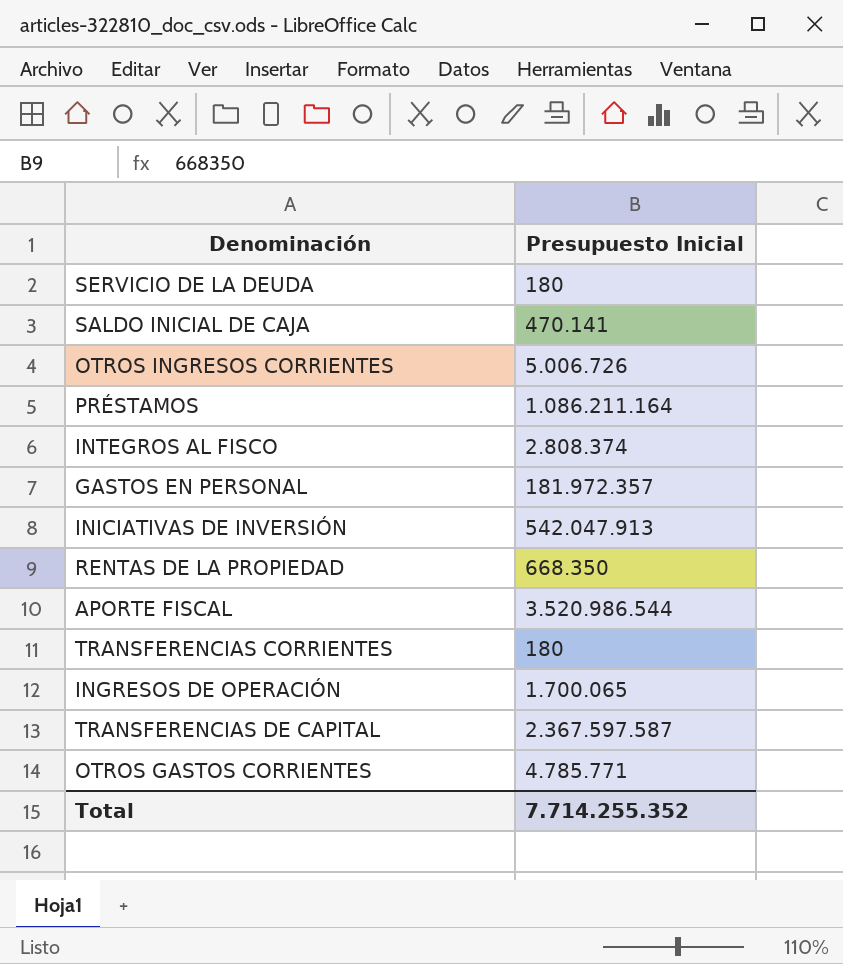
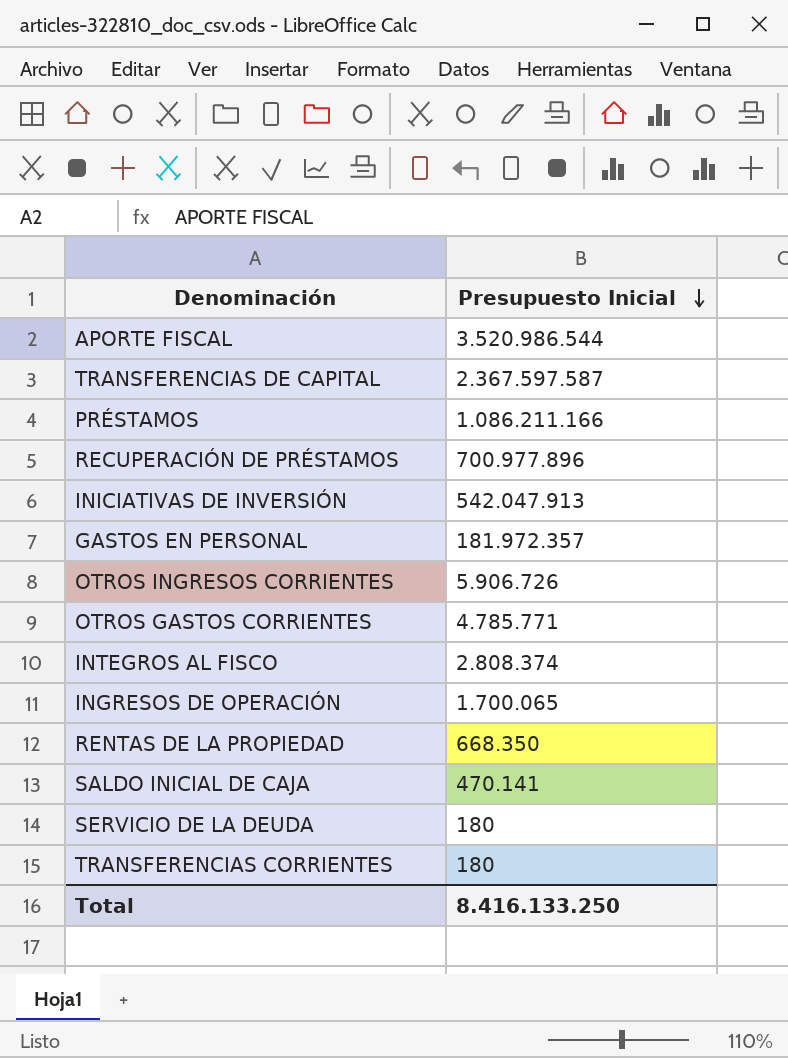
row order: none -> Presupuesto Inicial descending
PRÉSTAMOS | Presupuesto Inicial: 1.086.211.164 -> 1.086.211.166
row RECUPERACIÓN DE PRÉSTAMOS: none -> 700.977.896
OTROS INGRESOS CORRIENTES | Presupuesto Inicial: 5.006.726 -> 5.906.726
Total | Presupuesto Inicial: 7.714.255.352 -> 8.416.133.250

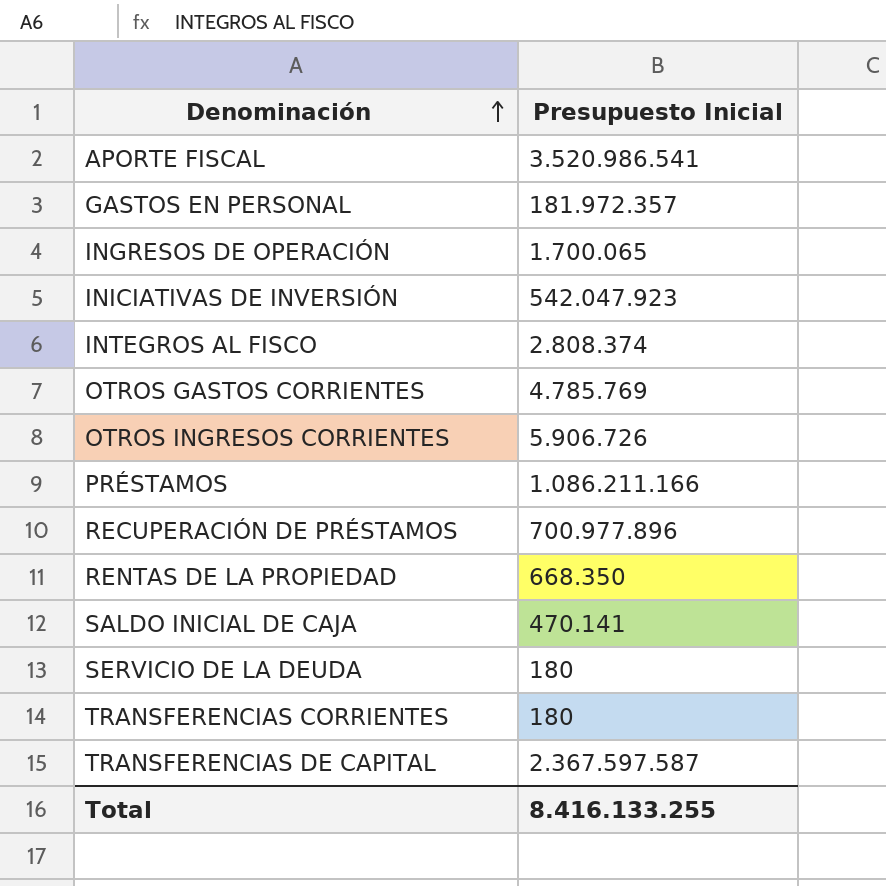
row order: Presupuesto Inicial descending -> Denominación ascending
APORTE FISCAL | Presupuesto Inicial: 3.520.986.544 -> 3.520.986.541
INICIATIVAS DE INVERSIÓN | Presupuesto Inicial: 542.047.913 -> 542.047.923
OTROS GASTOS CORRIENTES | Presupuesto Inicial: 4.785.771 -> 4.785.769
Total | Presupuesto Inicial: 8.416.133.250 -> 8.416.133.255

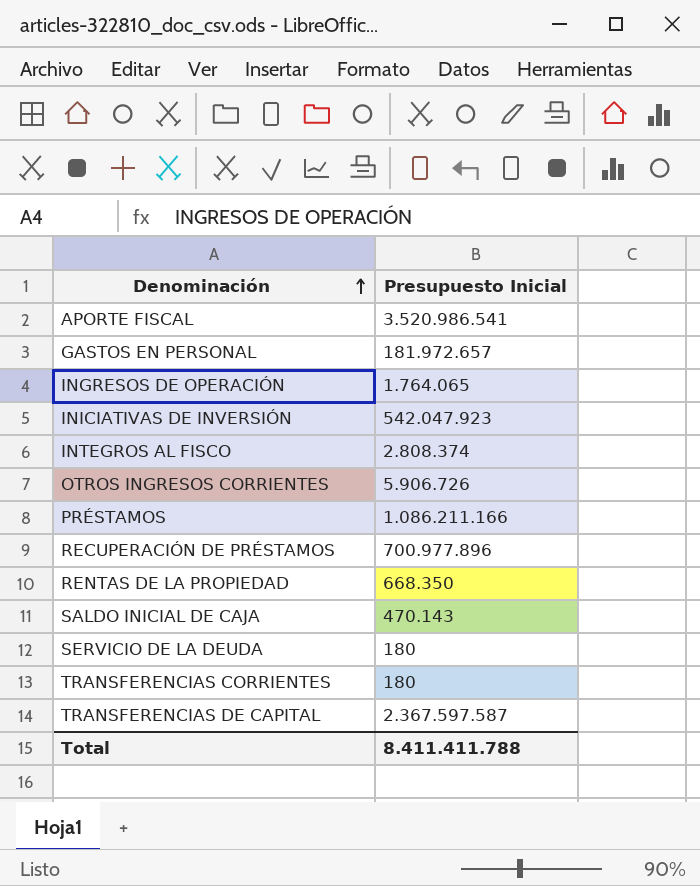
row OTROS GASTOS CORRIENTES: 4.785.769 -> none
GASTOS EN PERSONAL | Presupuesto Inicial: 181.972.357 -> 181.972.657
INGRESOS DE OPERACIÓN | Presupuesto Inicial: 1.700.065 -> 1.764.065
SALDO INICIAL DE CAJA | Presupuesto Inicial: 470.141 -> 470.143
Total | Presupuesto Inicial: 8.416.133.255 -> 8.411.411.788

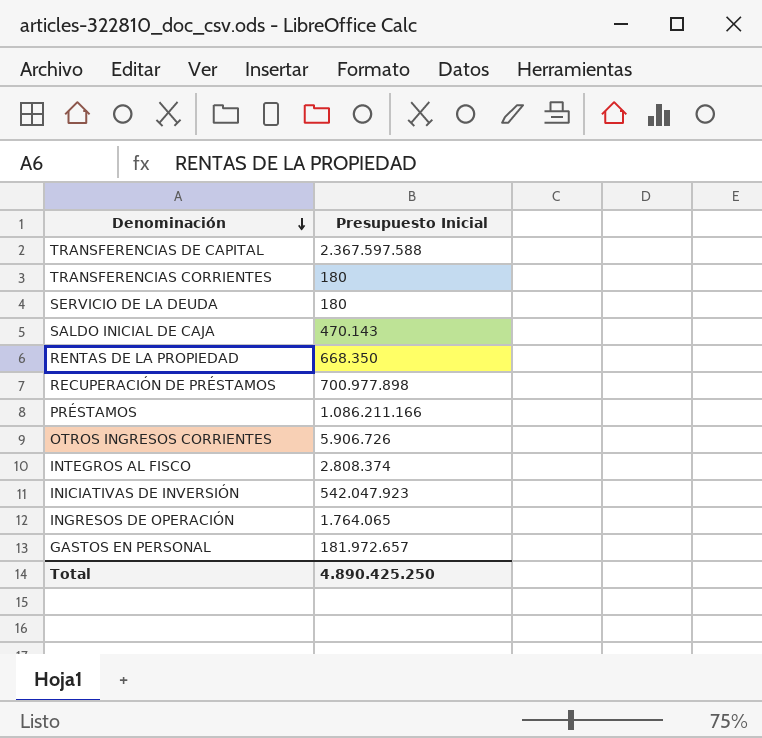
row order: Denominación ascending -> Denominación descending
row APORTE FISCAL: 3.520.986.541 -> none
TRANSFERENCIAS DE CAPITAL | Presupuesto Inicial: 2.367.597.587 -> 2.367.597.588
RECUPERACIÓN DE PRÉSTAMOS | Presupuesto Inicial: 700.977.896 -> 700.977.898
Total | Presupuesto Inicial: 8.411.411.788 -> 4.890.425.250

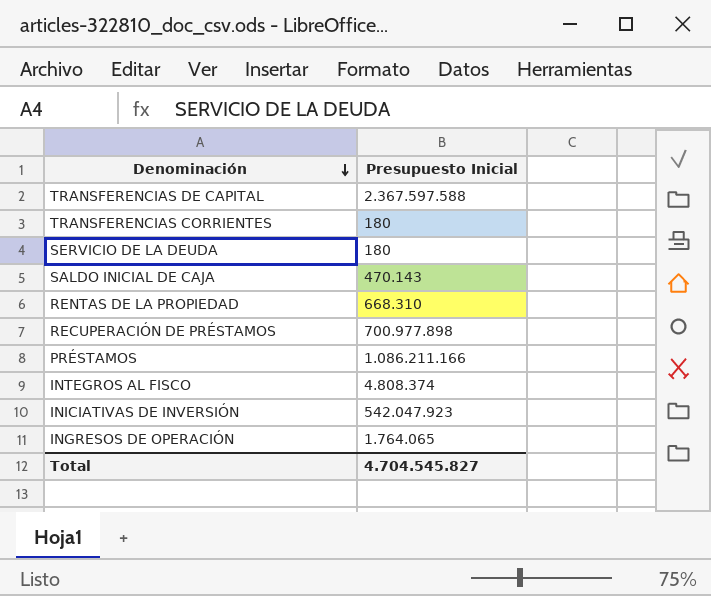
row OTROS INGRESOS CORRIENTES: 5.906.726 -> none
row GASTOS EN PERSONAL: 181.972.657 -> none
RENTAS DE LA PROPIEDAD | Presupuesto Inicial: 668.350 -> 668.310
INTEGROS AL FISCO | Presupuesto Inicial: 2.808.374 -> 4.808.374
Total | Presupuesto Inicial: 4.890.425.250 -> 4.704.545.827

